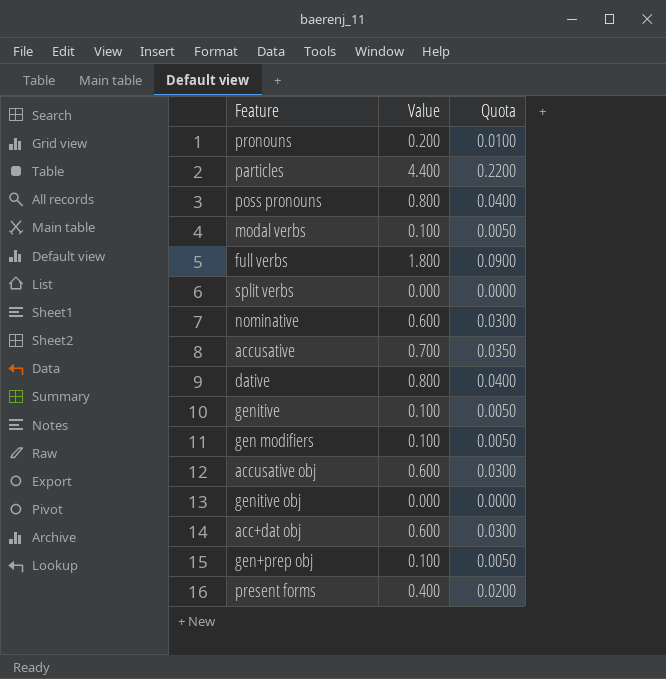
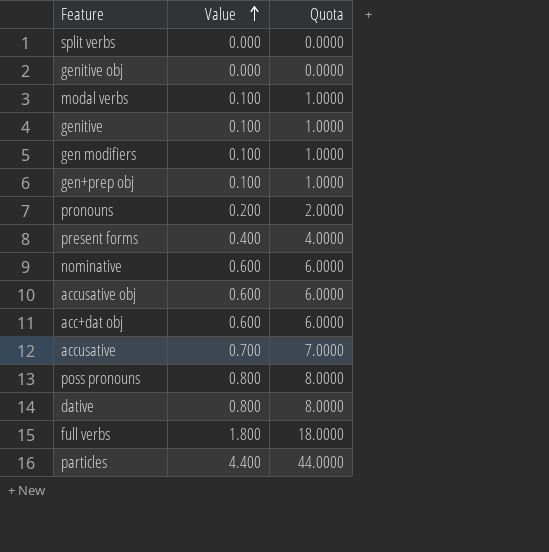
row order: none -> Value ascending
column Quota | formula: [Value] * 0.05 -> [Value] * 10

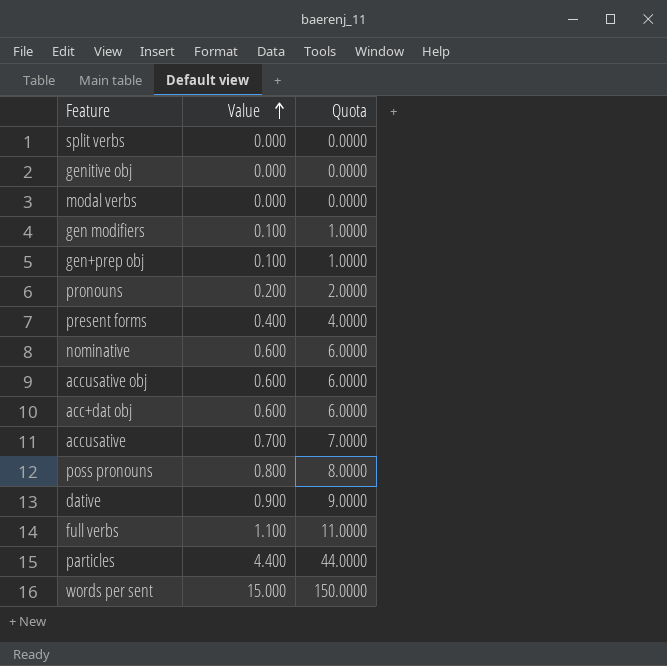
row genitive: 0.100 | 1.0000 -> none
modal verbs | Value: 0.100 -> 0.000
modal verbs | Quota: 1.0000 -> 0.0000
dative | Value: 0.800 -> 0.900
dative | Quota: 8.0000 -> 9.0000
full verbs | Value: 1.800 -> 1.100
full verbs | Quota: 18.0000 -> 11.0000
row words per sent: none -> 15.000 | 150.0000

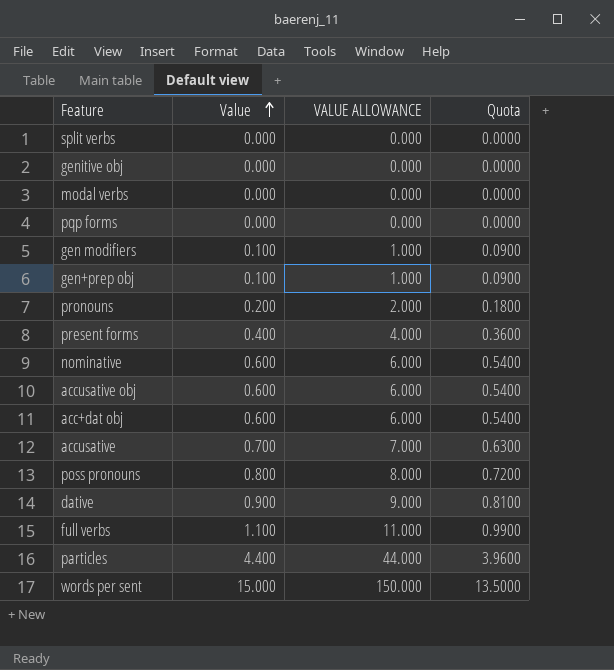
column VALUE ALLOWANCE | formula: none -> [Value] * 10
column Quota | formula: [Value] * 10 -> [Value] * 0.9
row pqp forms: none -> 0.000 | 0.000 | 0.0000

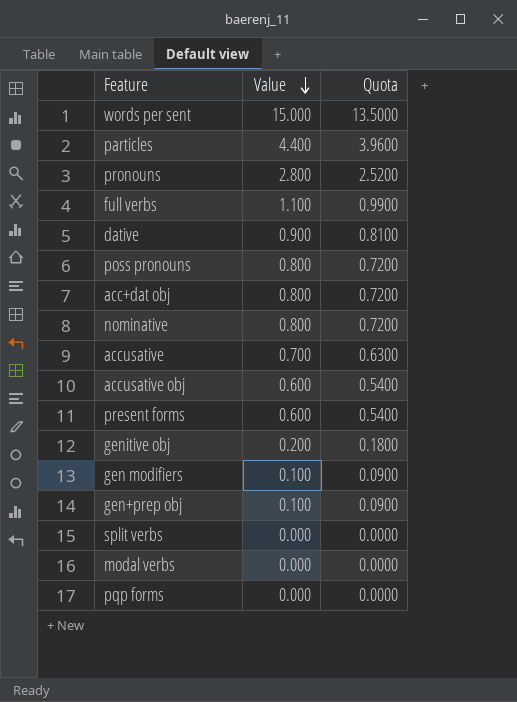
row order: Value ascending -> Value descending
column VALUE ALLOWANCE | formula: [Value] * 10 -> none
pronouns | Value: 0.200 -> 2.800
pronouns | Quota: 0.1800 -> 2.5200
acc+dat obj | Value: 0.600 -> 0.800
acc+dat obj | Quota: 0.5400 -> 0.7200
nominative | Value: 0.600 -> 0.800
nominative | Quota: 0.5400 -> 0.7200
present forms | Value: 0.400 -> 0.600
present forms | Quota: 0.3600 -> 0.5400
genitive obj | Value: 0.000 -> 0.200
genitive obj | Quota: 0.0000 -> 0.1800

